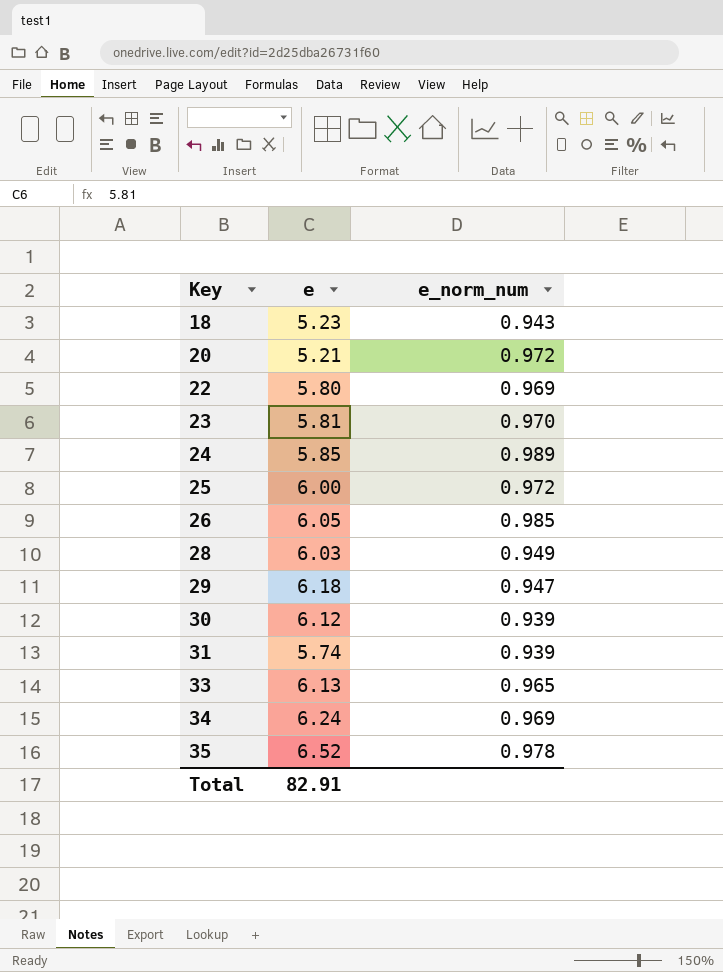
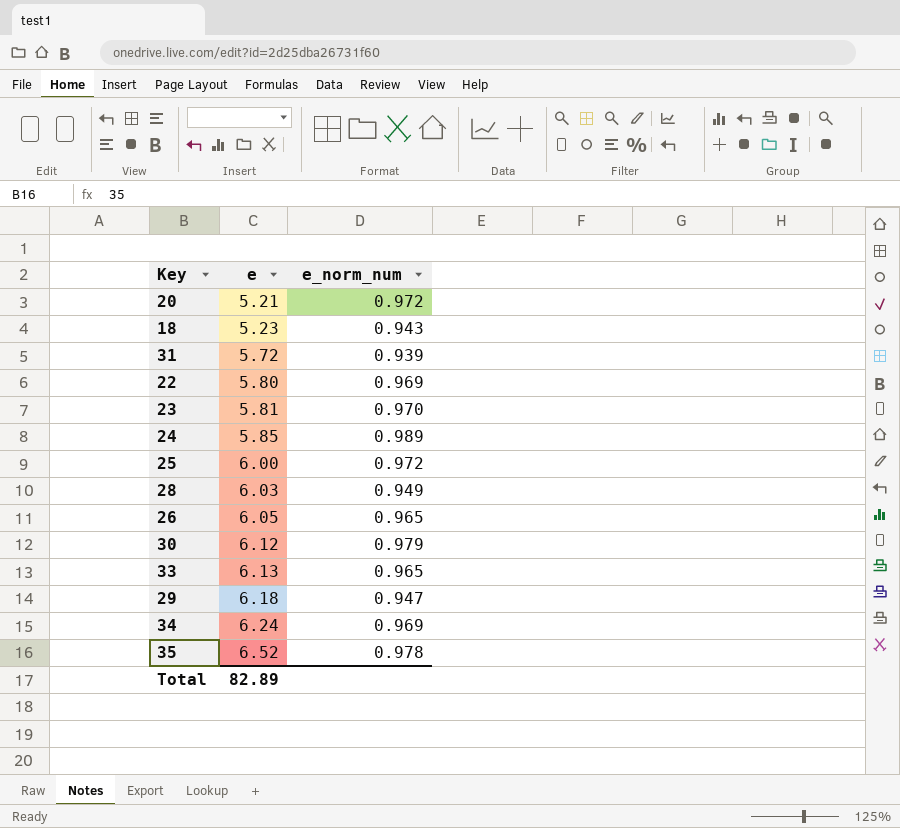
row order: Key ascending -> e ascending
31 | e: 5.74 -> 5.72
26 | e_norm_num: 0.985 -> 0.965
30 | e_norm_num: 0.939 -> 0.979
Total | e: 82.91 -> 82.89

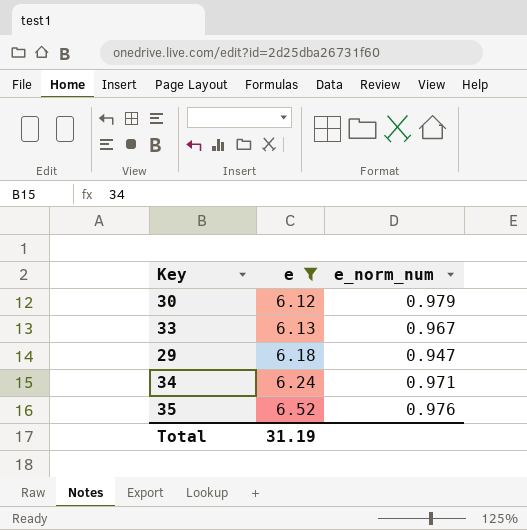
filter: none -> e >= 6.12
33 | e_norm_num: 0.965 -> 0.967
34 | e_norm_num: 0.969 -> 0.971
35 | e_norm_num: 0.978 -> 0.976
Total | e: 82.89 -> 31.19

